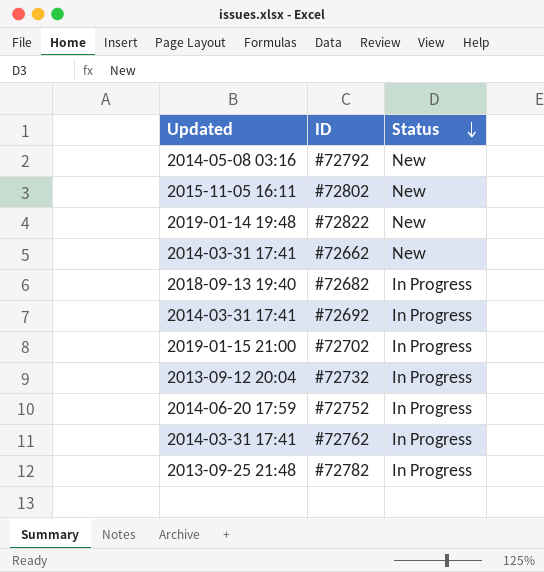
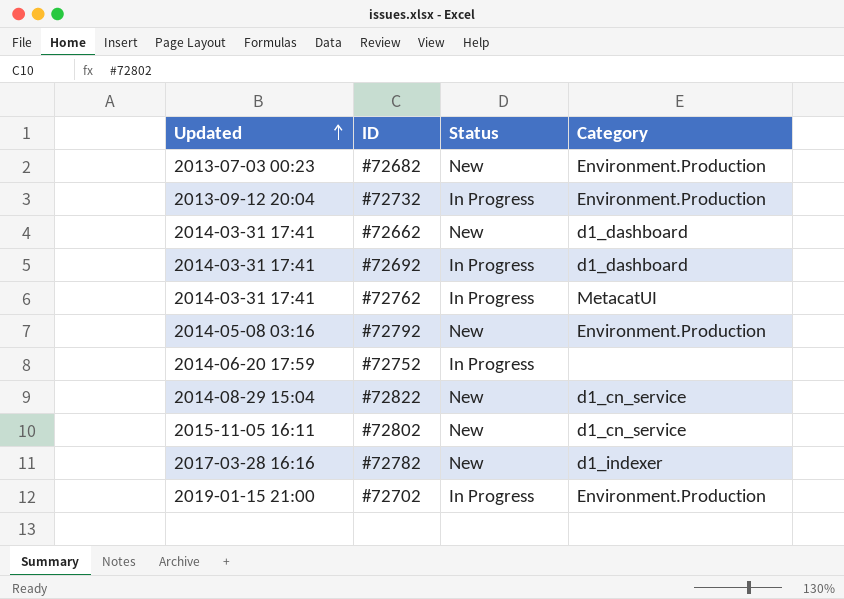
row order: Status descending -> Updated ascending
column Category | position: none -> 4
#72682 | Updated: 2018-09-13 19:40 -> 2013-07-03 00:23
#72682 | Status: In Progress -> New
#72822 | Updated: 2019-01-14 19:48 -> 2014-08-29 15:04
#72782 | Updated: 2013-09-25 21:48 -> 2017-03-28 16:16
#72782 | Status: In Progress -> New

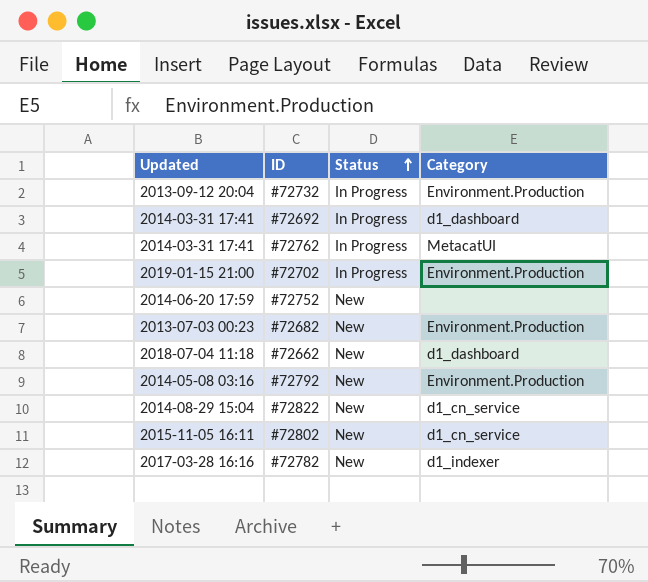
row order: Updated ascending -> Status ascending
#72752 | Status: In Progress -> New
#72662 | Updated: 2014-03-31 17:41 -> 2018-07-04 11:18

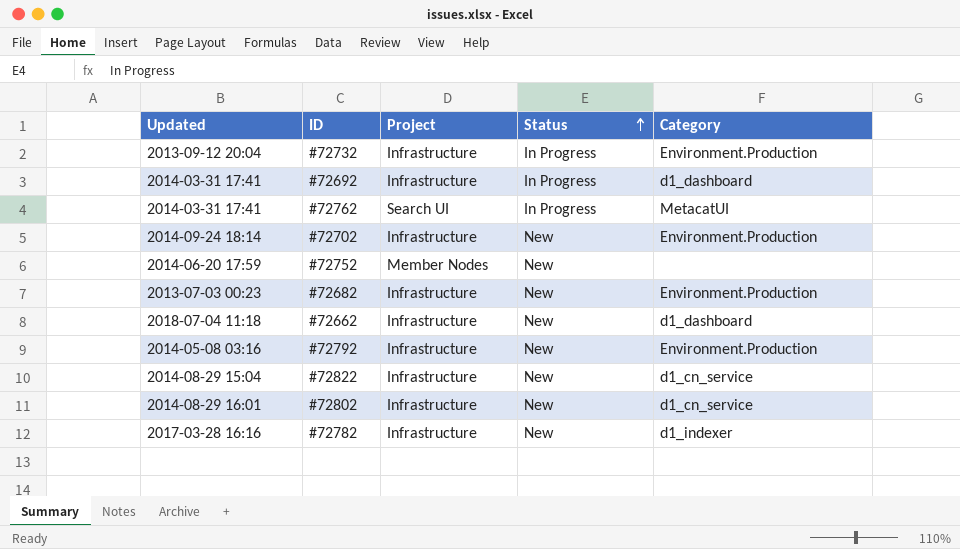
column Project | position: none -> 3
#72702 | Updated: 2019-01-15 21:00 -> 2014-09-24 18:14
#72702 | Status: In Progress -> New
#72802 | Updated: 2015-11-05 16:11 -> 2014-08-29 16:01

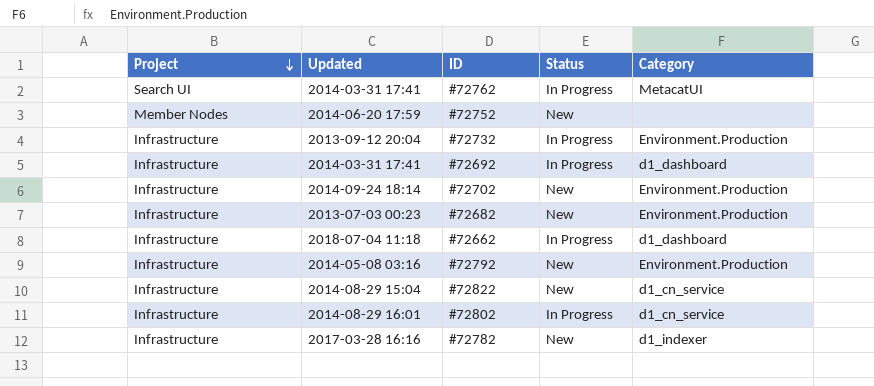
row order: Status ascending -> Project descending
column Project | position: 3 -> 1
#72662 | Status: New -> In Progress
#72802 | Status: New -> In Progress

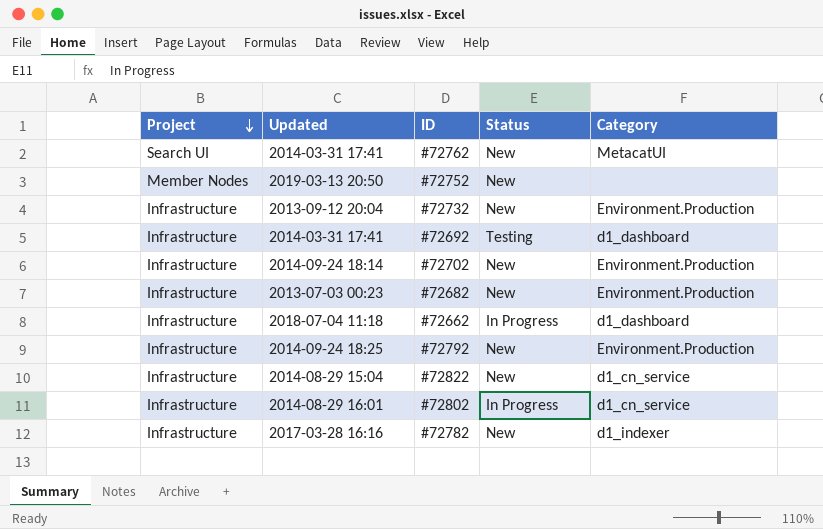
#72762 | Status: In Progress -> New
#72752 | Updated: 2014-06-20 17:59 -> 2019-03-13 20:50
#72732 | Status: In Progress -> New
#72692 | Status: In Progress -> Testing
#72792 | Updated: 2014-05-08 03:16 -> 2014-09-24 18:25

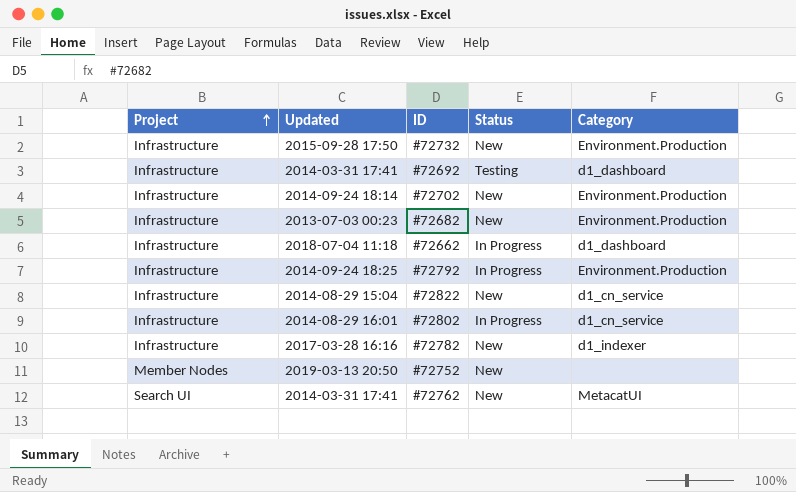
row order: Project descending -> Project ascending
#72732 | Updated: 2013-09-12 20:04 -> 2015-09-28 17:50
#72792 | Status: New -> In Progress

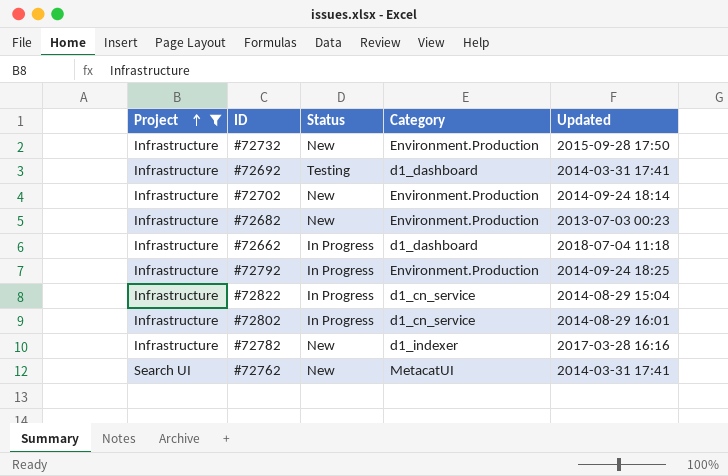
filter: none -> Project != Member Nodes
column Updated | position: 2 -> 5
#72822 | Status: New -> In Progress

